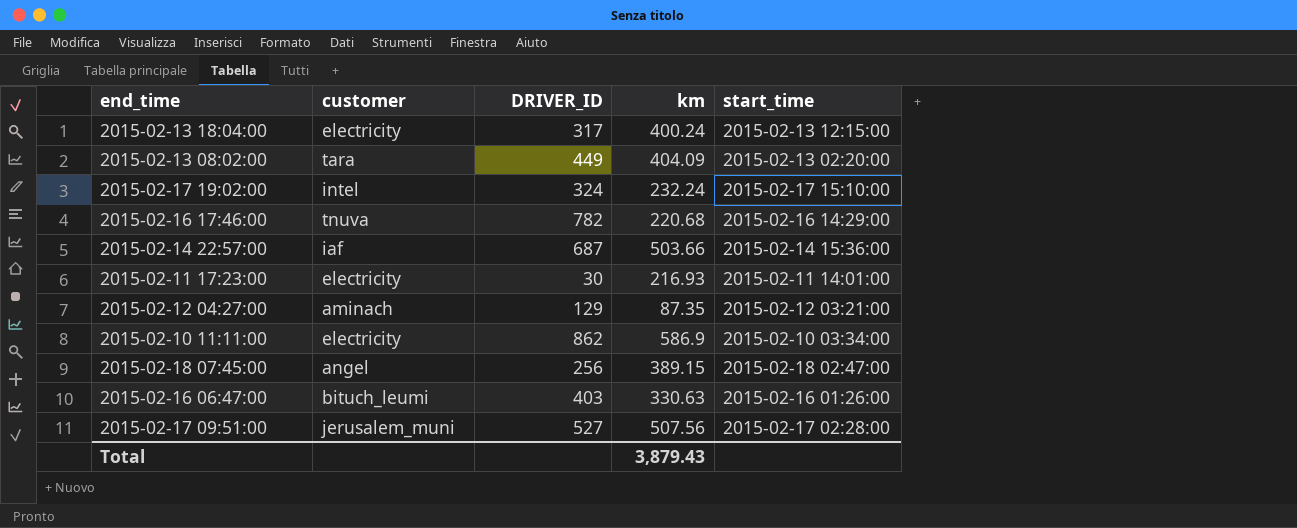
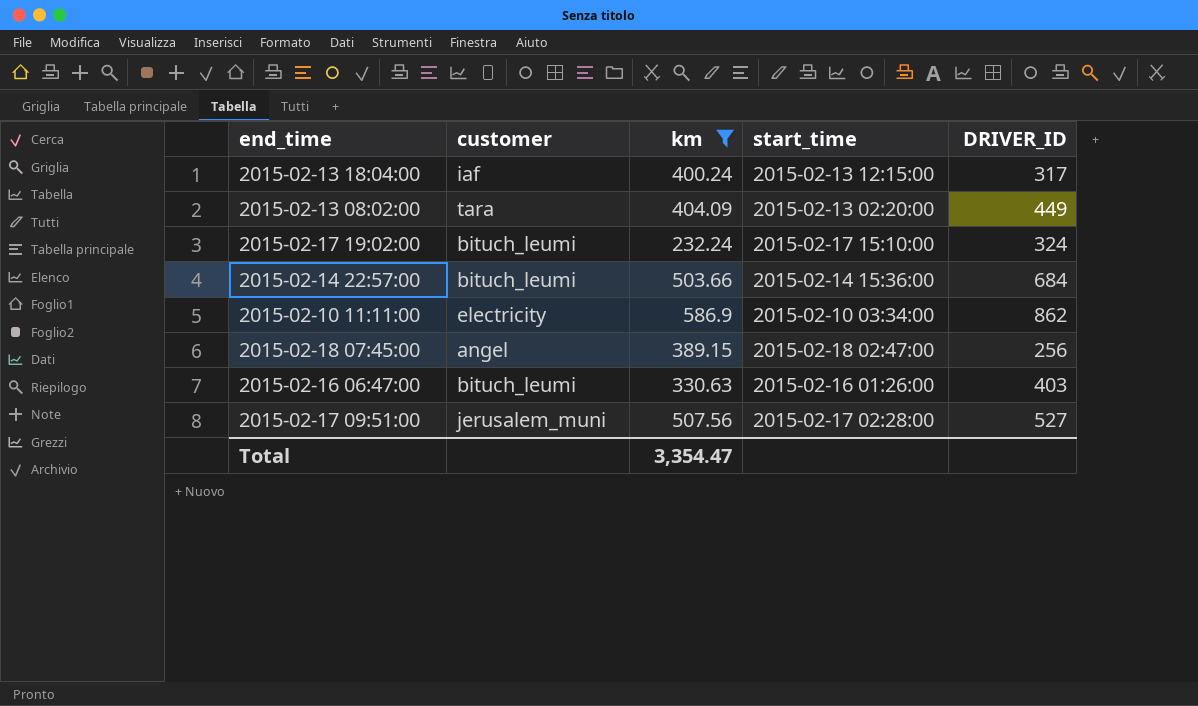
filter: none -> km >= 232.24
column DRIVER_ID | position: 3 -> 5
2015-02-13 18:04:00 | customer: electricity -> iaf
2015-02-17 19:02:00 | customer: intel -> bituch_leumi
2015-02-14 22:57:00 | customer: iaf -> bituch_leumi
2015-02-14 22:57:00 | DRIVER_ID: 687 -> 684
Total | km: 3,879.43 -> 3,354.47

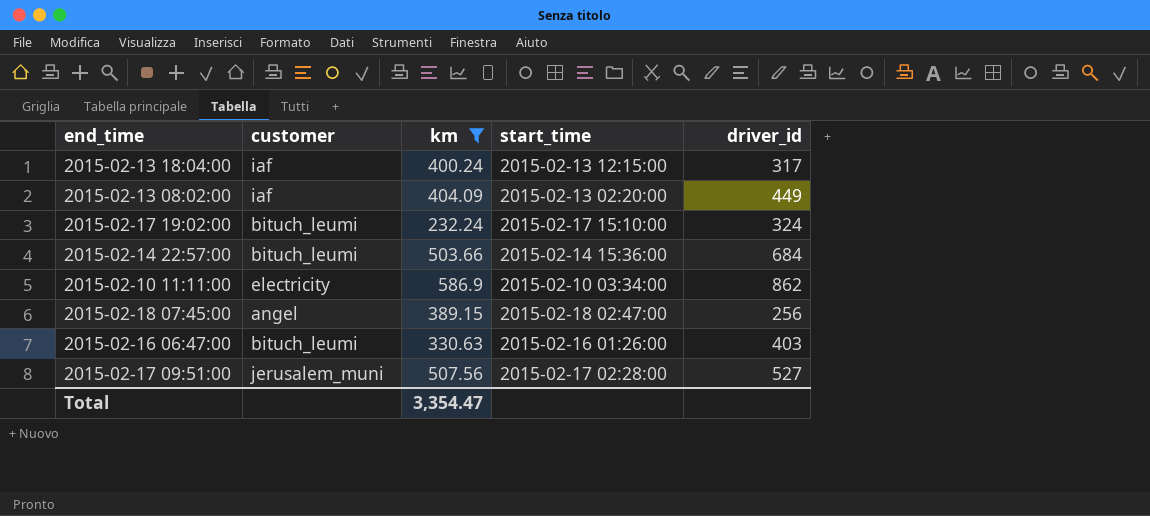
column name: DRIVER_ID -> driver_id
2015-02-13 08:02:00 | customer: tara -> iaf

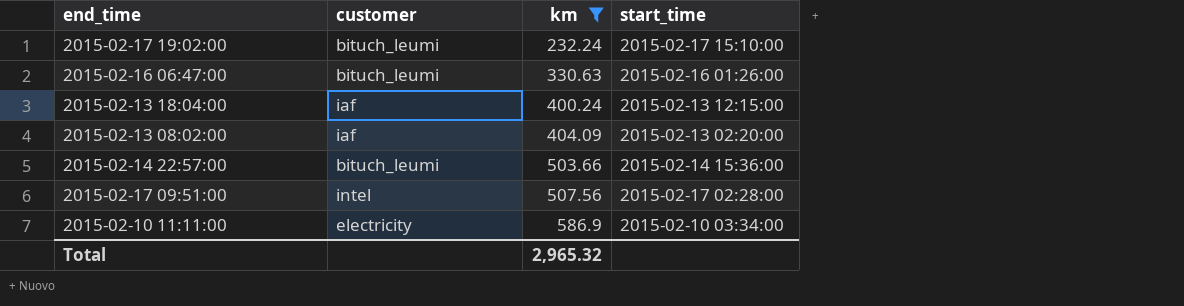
row order: none -> km ascending
column driver_id | position: 5 -> none
row 2015-02-18 07:45:00: angel | 389.15 | 2015-02-18 02:47:00 | 256 -> none
2015-02-17 09:51:00 | customer: jerusalem_muni -> intel
Total | km: 3,354.47 -> 2,965.32

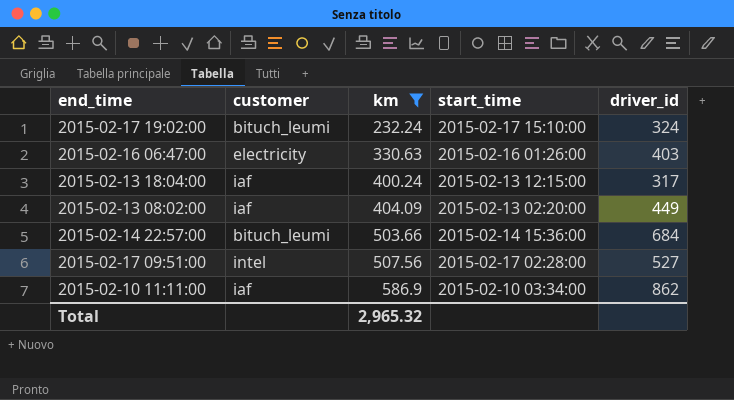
column driver_id | position: none -> 5
2015-02-16 06:47:00 | customer: bituch_leumi -> electricity
2015-02-10 11:11:00 | customer: electricity -> iaf

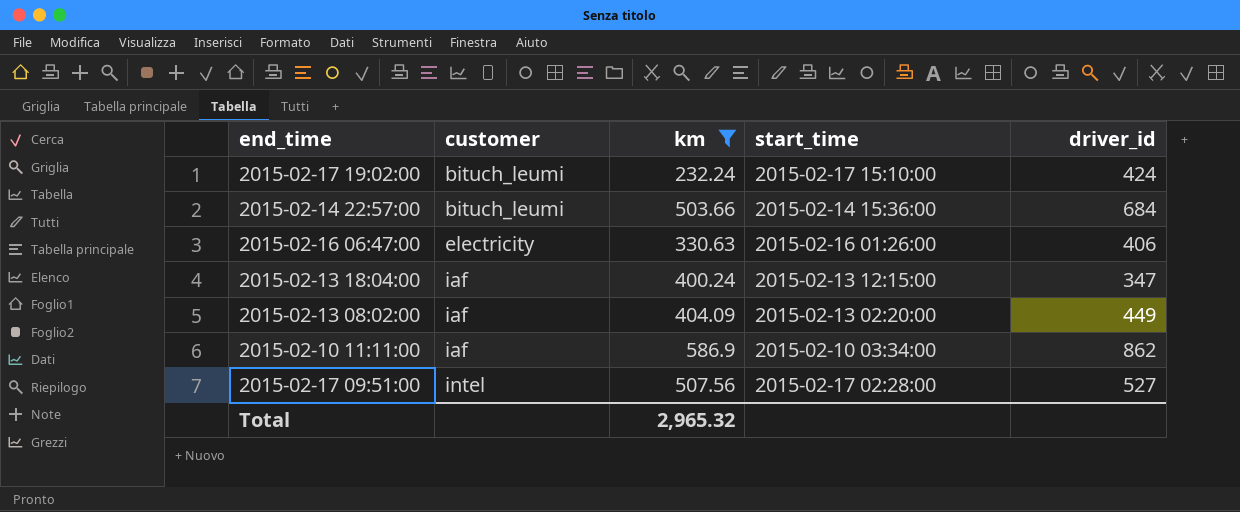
row order: km ascending -> customer ascending
2015-02-17 19:02:00 | driver_id: 324 -> 424
2015-02-16 06:47:00 | driver_id: 403 -> 406
2015-02-13 18:04:00 | driver_id: 317 -> 347

